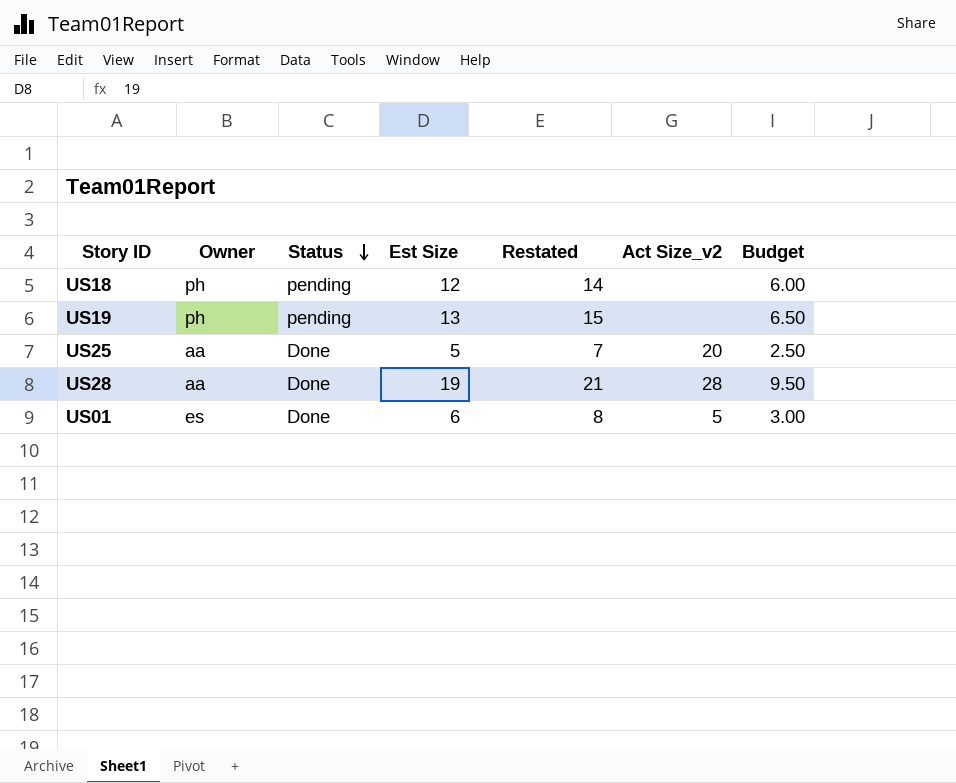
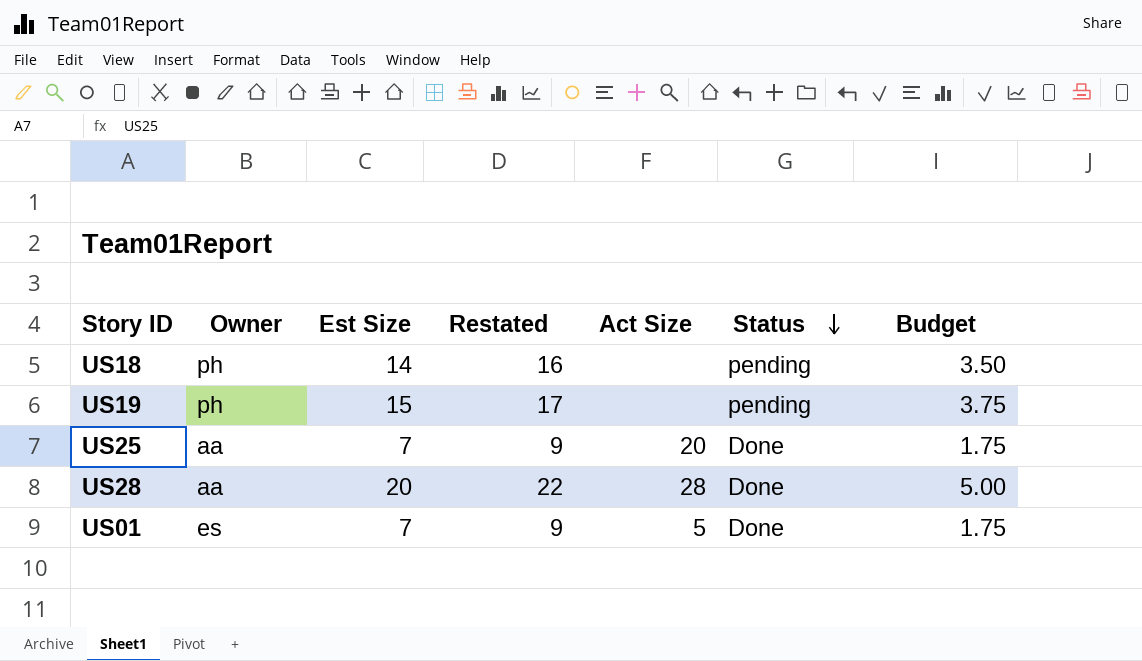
column name: Act Size_v2 -> Act Size
column Status | position: 3 -> 6
column Budget | formula: [Est Size] * 0.5 -> [Est Size] * 0.25
US18 | Est Size: 12 -> 14
US18 | Restated: 14 -> 16
US19 | Est Size: 13 -> 15
US19 | Restated: 15 -> 17
US25 | Est Size: 5 -> 7
US25 | Restated: 7 -> 9
US28 | Est Size: 19 -> 20
US28 | Restated: 21 -> 22
US01 | Est Size: 6 -> 7
US01 | Restated: 8 -> 9

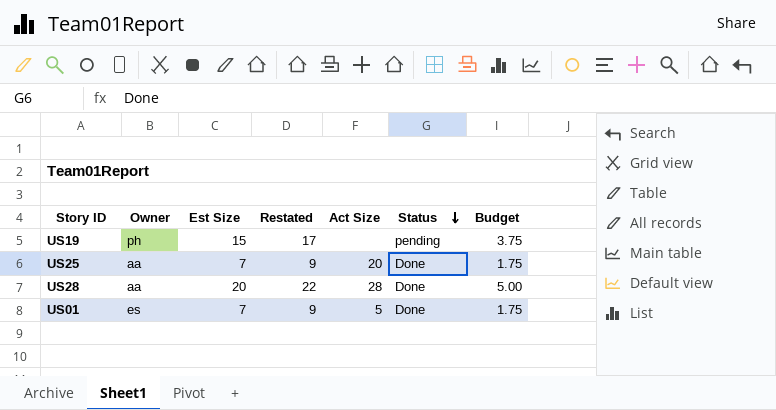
row US18: ph | 14 | 16 | none | pending | 3.50 -> none

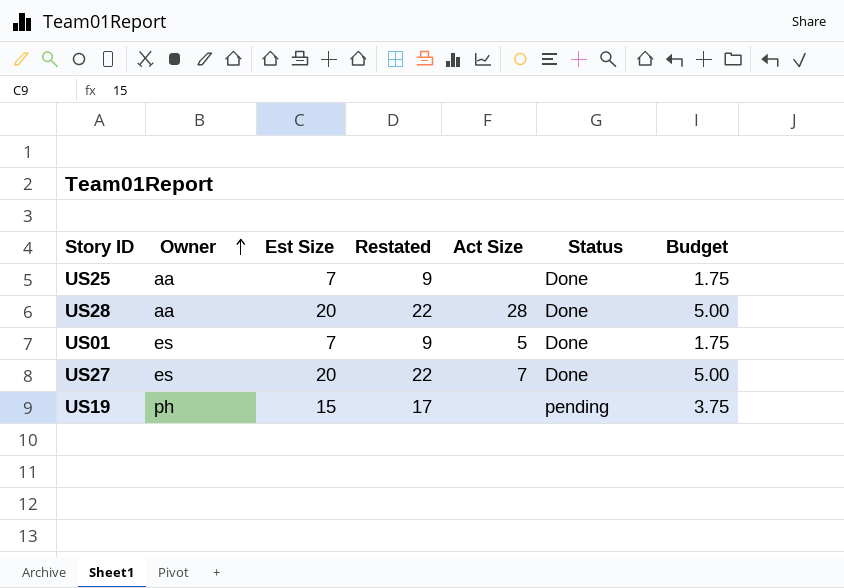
row order: Status descending -> Owner ascending
US25 | Act Size: 20 -> none
row US27: none -> es | 20 | 22 | 7 | Done | 5.00

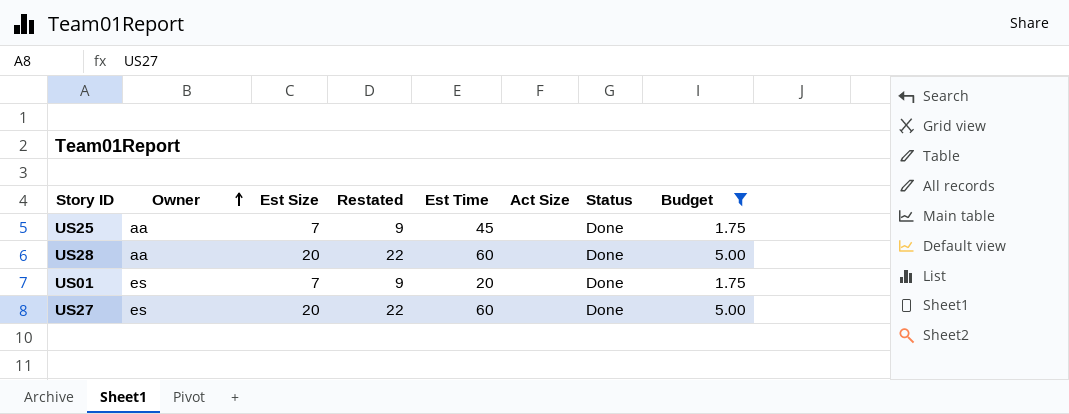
filter: none -> Budget != 3.75
column Est Time | position: none -> 5
US28 | Act Size: 28 -> none
US01 | Act Size: 5 -> none
US27 | Act Size: 7 -> none

